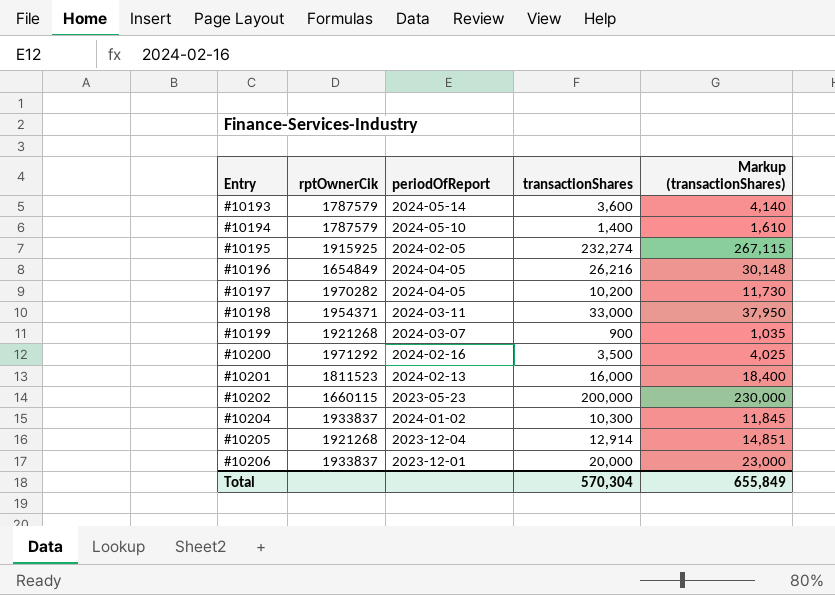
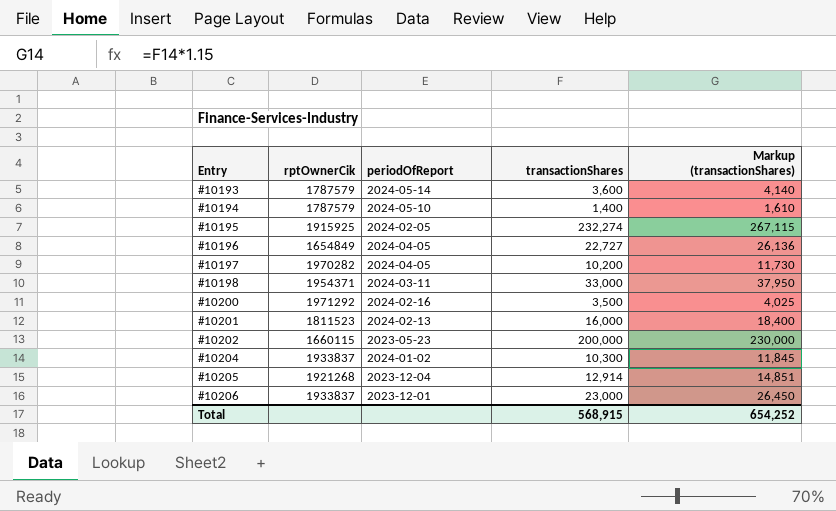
row #10199: 1921268 | 2024-03-07 | 900 | 1,035 -> none
#10196 | transactionShares: 26,216 -> 22,727
#10196 | Markup (transactionShares): 30,148 -> 26,136
#10206 | transactionShares: 20,000 -> 23,000
#10206 | Markup (transactionShares): 23,000 -> 26,450
Total | transactionShares: 570,304 -> 568,915
Total | Markup (transactionShares): 655,849 -> 654,252

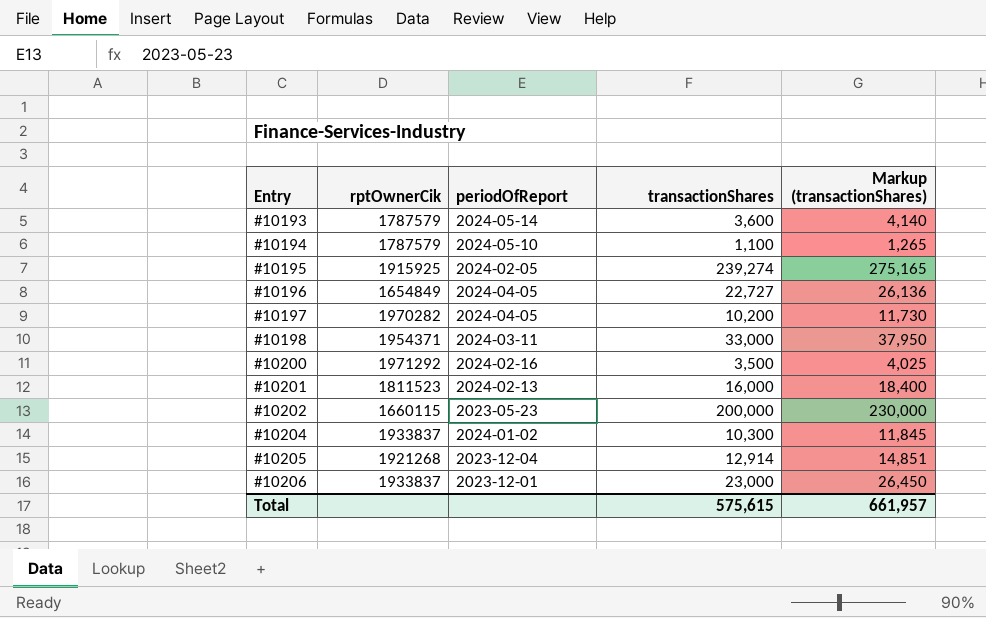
#10194 | transactionShares: 1,400 -> 1,100
#10194 | Markup (transactionShares): 1,610 -> 1,265
#10195 | transactionShares: 232,274 -> 239,274
#10195 | Markup (transactionShares): 267,115 -> 275,165
Total | transactionShares: 568,915 -> 575,615
Total | Markup (transactionShares): 654,252 -> 661,957

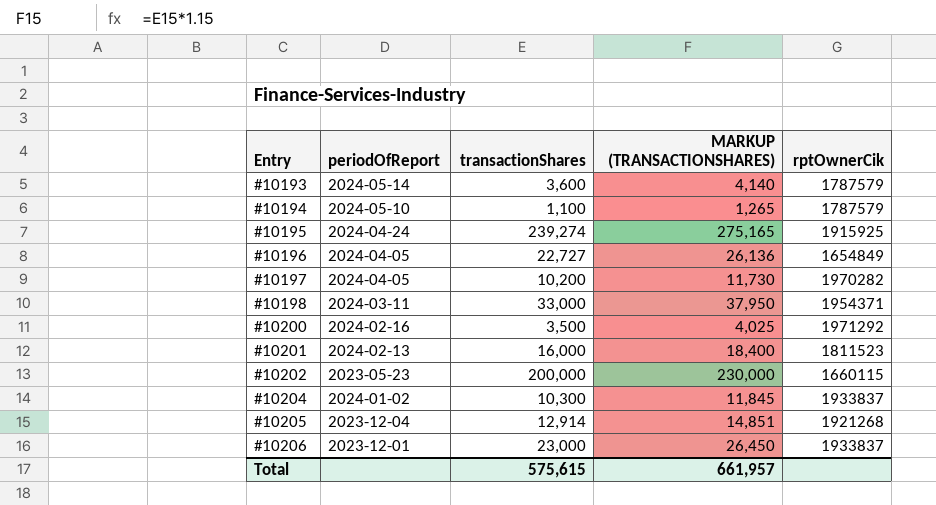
column name: Markup (transactionShares) -> MARKUP (TRANSACTIONSHARES)
column rptOwnerCik | position: 2 -> 5
#10195 | periodOfReport: 2024-02-05 -> 2024-04-24

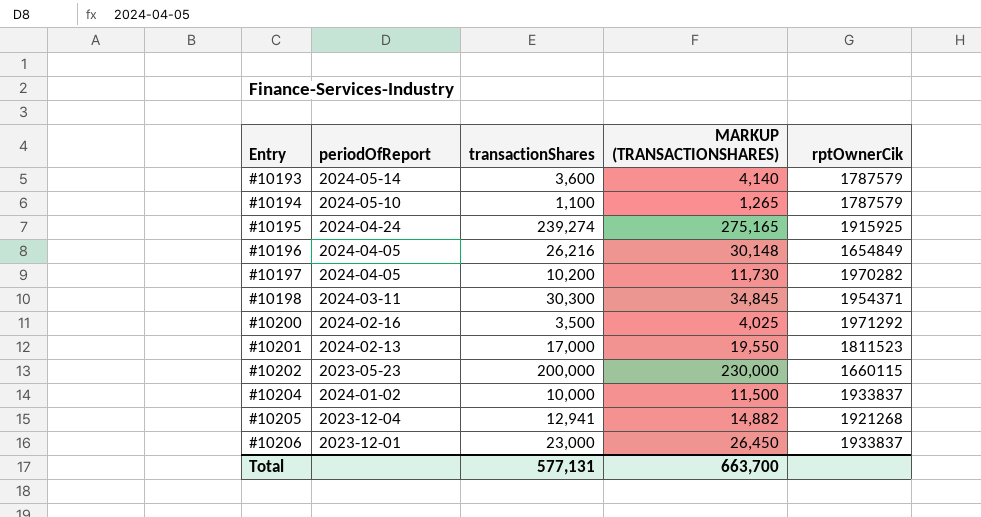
#10196 | transactionShares: 22,727 -> 26,216
#10196 | MARKUP (TRANSACTIONSHARES): 26,136 -> 30,148
#10198 | transactionShares: 33,000 -> 30,300
#10198 | MARKUP (TRANSACTIONSHARES): 37,950 -> 34,845
#10201 | transactionShares: 16,000 -> 17,000
#10201 | MARKUP (TRANSACTIONSHARES): 18,400 -> 19,550
#10204 | transactionShares: 10,300 -> 10,000
#10204 | MARKUP (TRANSACTIONSHARES): 11,845 -> 11,500
#10205 | transactionShares: 12,914 -> 12,941
#10205 | MARKUP (TRANSACTIONSHARES): 14,851 -> 14,882
Total | transactionShares: 575,615 -> 577,131
Total | MARKUP (TRANSACTIONSHARES): 661,957 -> 663,700

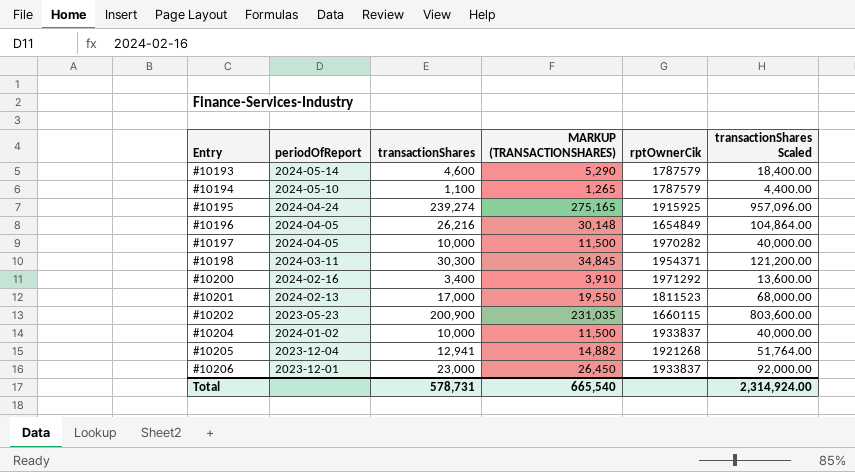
column transactionShares Scaled | formula: none -> [transactionShares] * 4
#10193 | transactionShares: 3,600 -> 4,600
#10193 | MARKUP (TRANSACTIONSHARES): 4,140 -> 5,290
#10197 | transactionShares: 10,200 -> 10,000
#10197 | MARKUP (TRANSACTIONSHARES): 11,730 -> 11,500
#10200 | transactionShares: 3,500 -> 3,400
#10200 | MARKUP (TRANSACTIONSHARES): 4,025 -> 3,910
#10202 | transactionShares: 200,000 -> 200,900
#10202 | MARKUP (TRANSACTIONSHARES): 230,000 -> 231,035
Total | transactionShares: 577,131 -> 578,731
Total | MARKUP (TRANSACTIONSHARES): 663,700 -> 665,540

